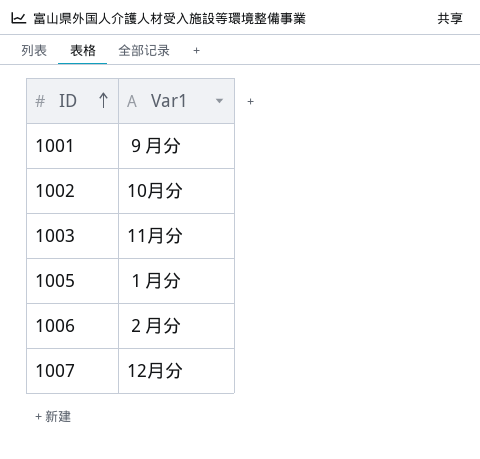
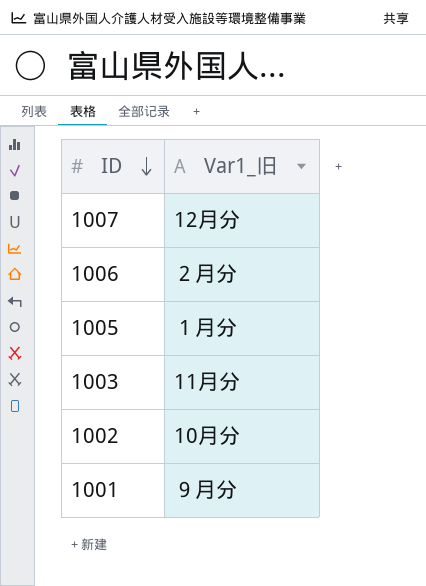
row order: ID ascending -> ID descending
column name: Var1 -> Var1_旧

